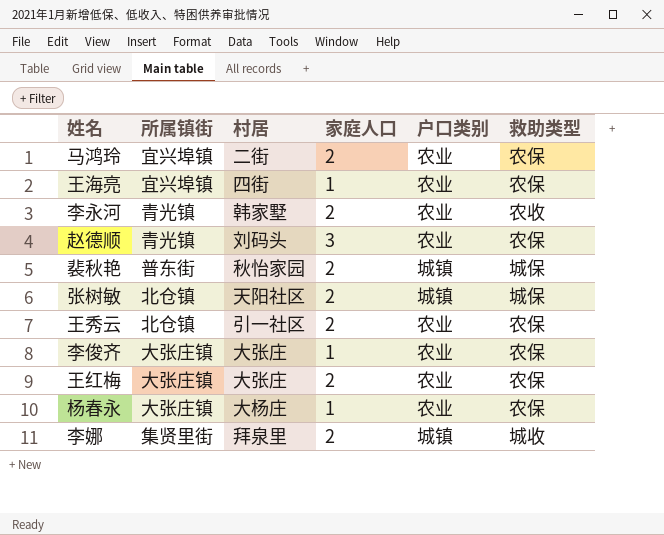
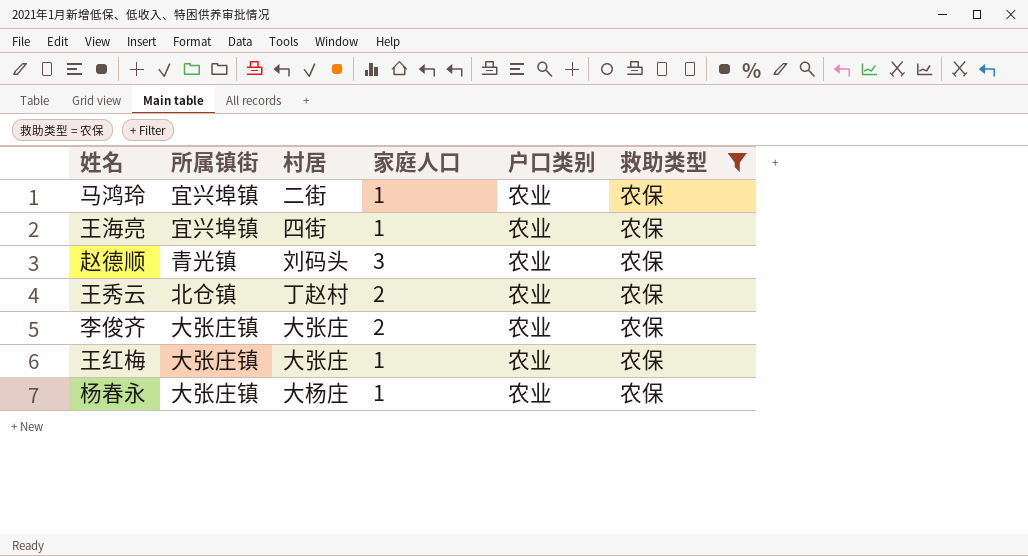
filter: none -> 救助类型 = 农保
马鸿玲 | 家庭人口: 2 -> 1
王秀云 | 村居: 引一社区 -> 丁赵村
李俊齐 | 家庭人口: 1 -> 2
王红梅 | 家庭人口: 2 -> 1

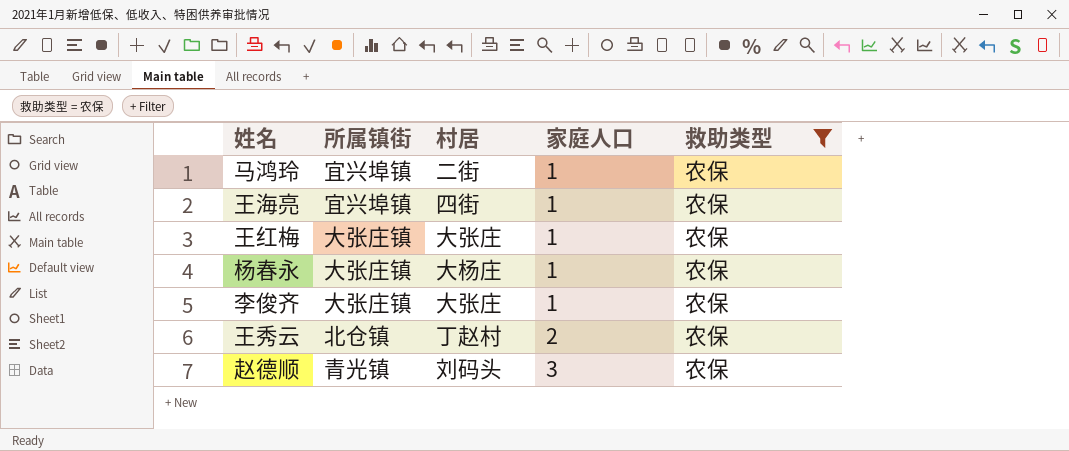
row order: none -> 家庭人口 ascending
column 户口类别 | position: 5 -> none
李俊齐 | 家庭人口: 2 -> 1

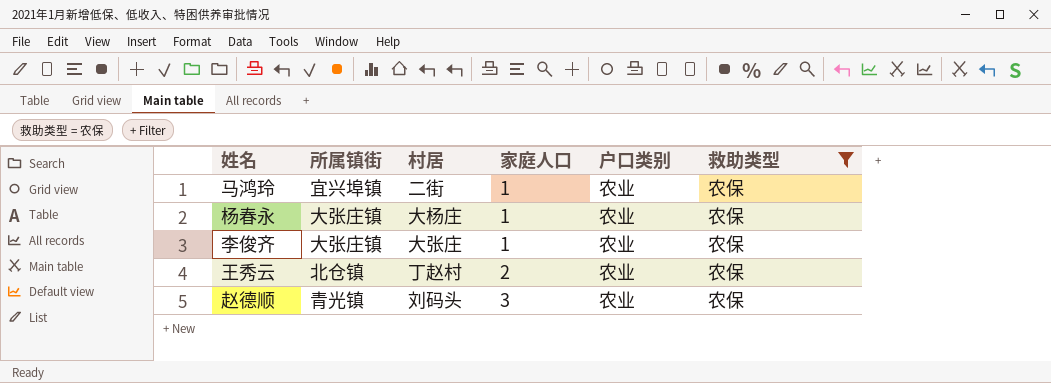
column 户口类别 | position: none -> 5
row 王海亮: 宜兴埠镇 | 四街 | 1 | 农保 -> none
row 王红梅: 大张庄镇 | 大张庄 | 1 | 农保 -> none

